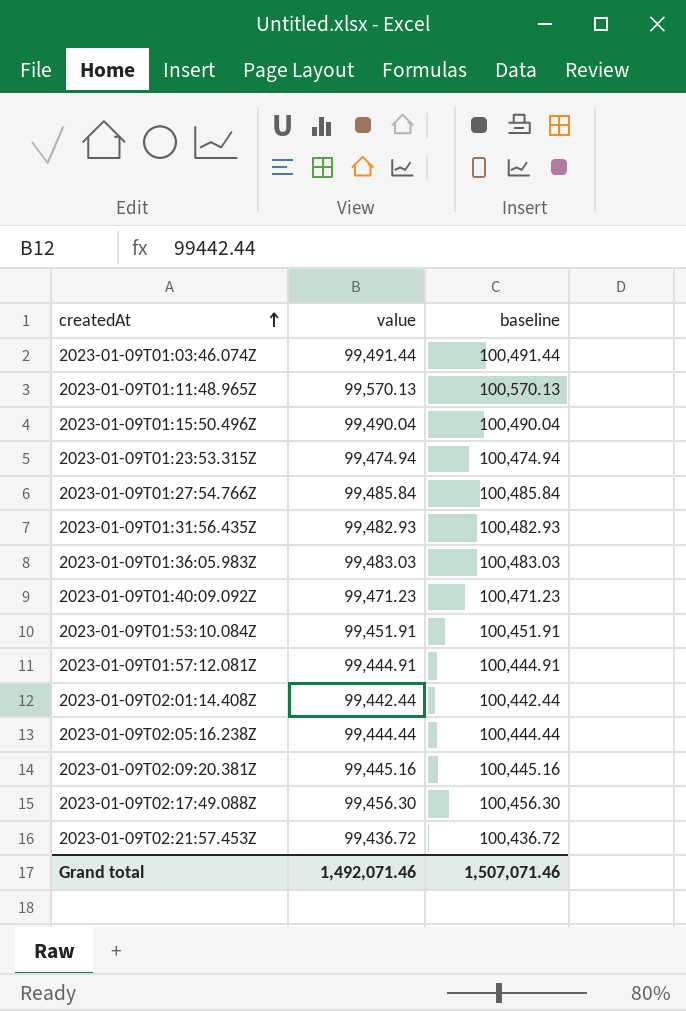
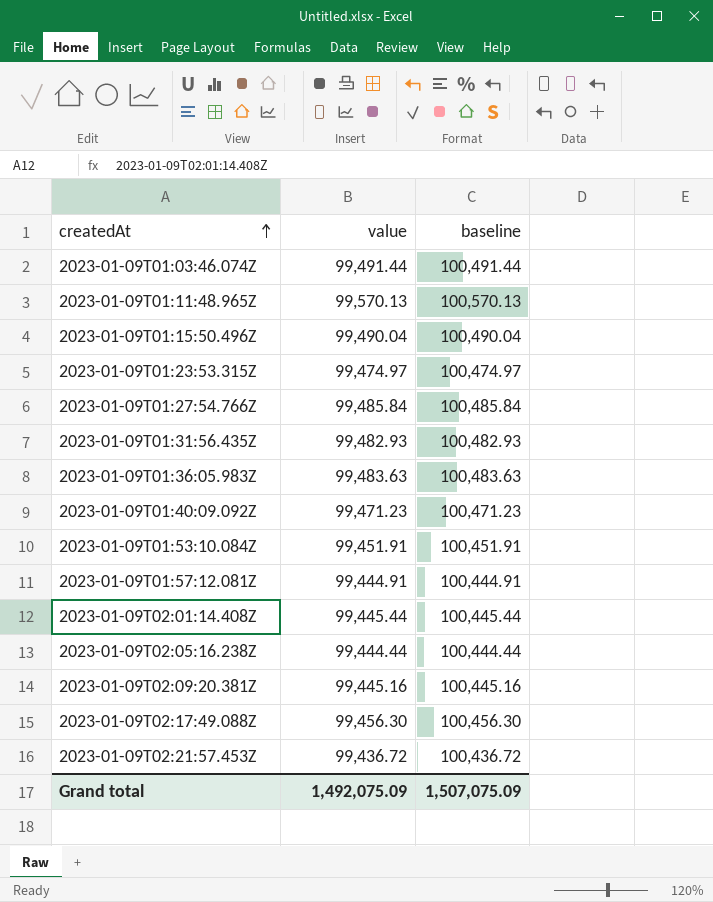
2023-01-09T01:23:53.315Z | value: 99,474.94 -> 99,474.97
2023-01-09T01:23:53.315Z | baseline: 100,474.94 -> 100,474.97
2023-01-09T01:36:05.983Z | value: 99,483.03 -> 99,483.63
2023-01-09T01:36:05.983Z | baseline: 100,483.03 -> 100,483.63
2023-01-09T02:01:14.408Z | value: 99,442.44 -> 99,445.44
2023-01-09T02:01:14.408Z | baseline: 100,442.44 -> 100,445.44
Grand total | value: 1,492,071.46 -> 1,492,075.09
Grand total | baseline: 1,507,071.46 -> 1,507,075.09

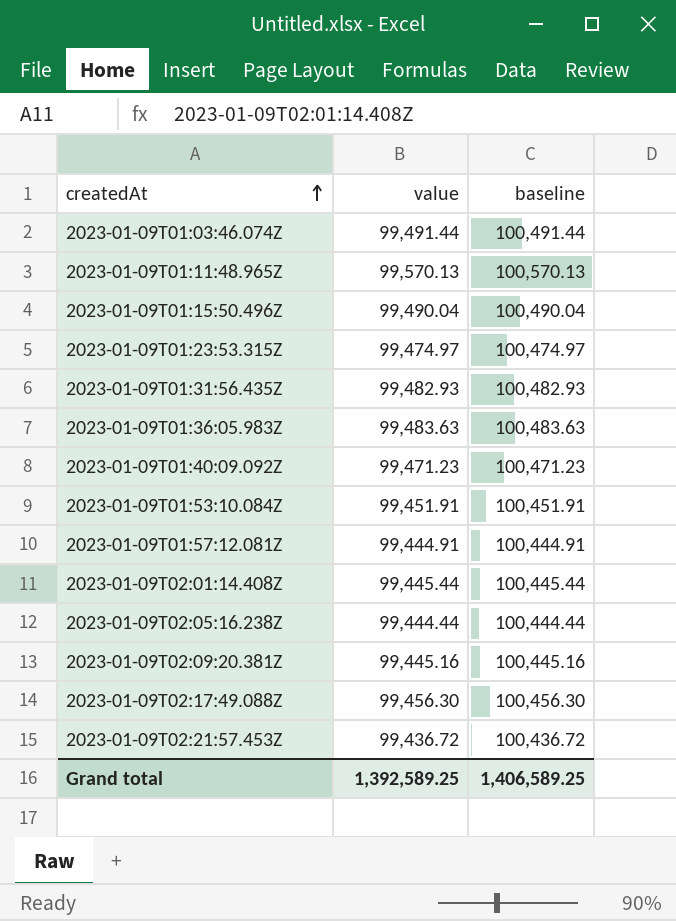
row 2023-01-09T01:27:54.766Z: 99,485.84 | 100,485.84 -> none
Grand total | value: 1,492,075.09 -> 1,392,589.25
Grand total | baseline: 1,507,075.09 -> 1,406,589.25

